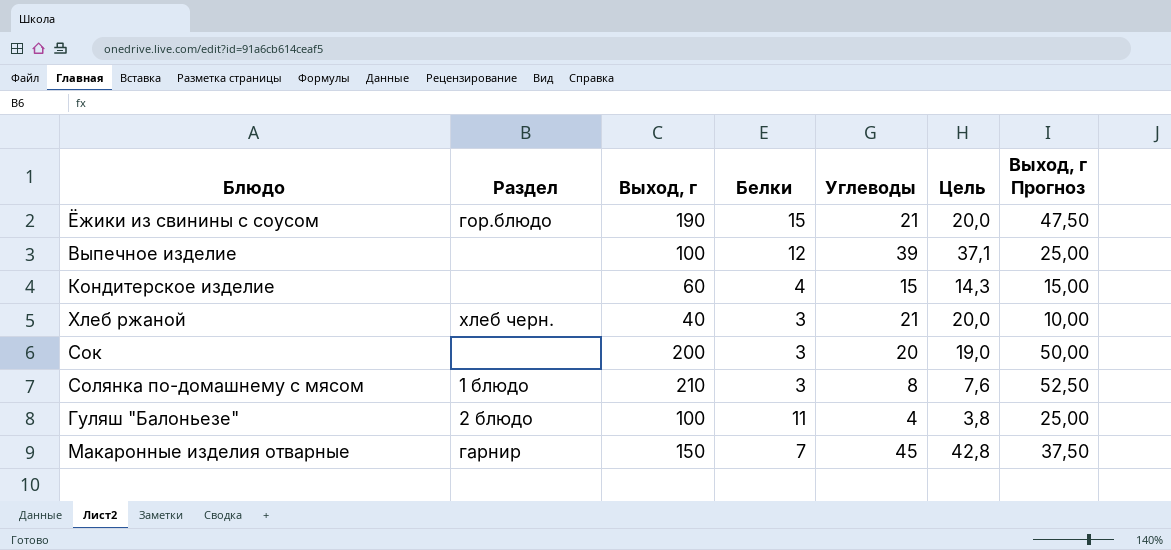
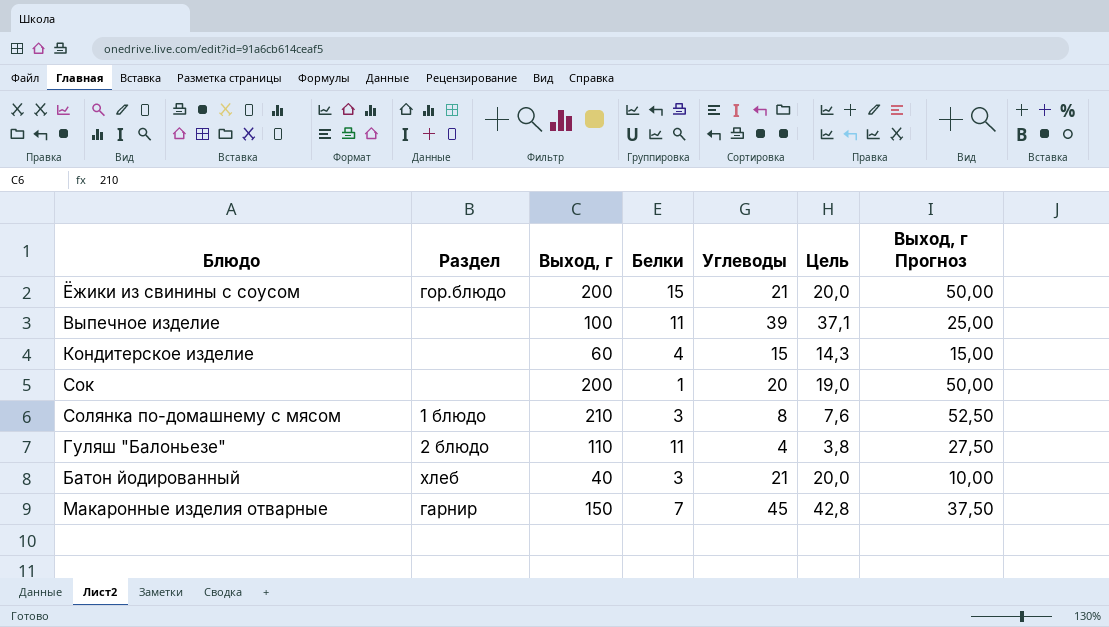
row Хлеб ржаной: хлеб черн. | 40 | 3 | 21 | 20,0 | 10,00 -> none
Ёжики из свинины с соусом | Выход, г: 190 -> 200
Ёжики из свинины с соусом | Выход, г Прогноз: 47,50 -> 50,00
Выпечное изделие | Белки: 12 -> 11
Сок | Белки: 3 -> 1
Гуляш "Балоньезе" | Выход, г: 100 -> 110
Гуляш "Балоньезе" | Выход, г Прогноз: 25,00 -> 27,50
row Батон йодированный: none -> хлеб | 40 | 3 | 21 | 20,0 | 10,00

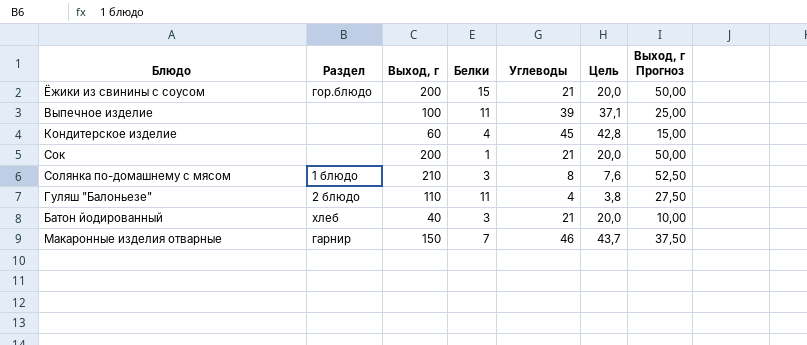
Кондитерское изделие | Углеводы: 15 -> 45
Кондитерское изделие | Цель: 14,3 -> 42,8
Сок | Углеводы: 20 -> 21
Сок | Цель: 19,0 -> 20,0
Макаронные изделия отварные | Углеводы: 45 -> 46
Макаронные изделия отварные | Цель: 42,8 -> 43,7

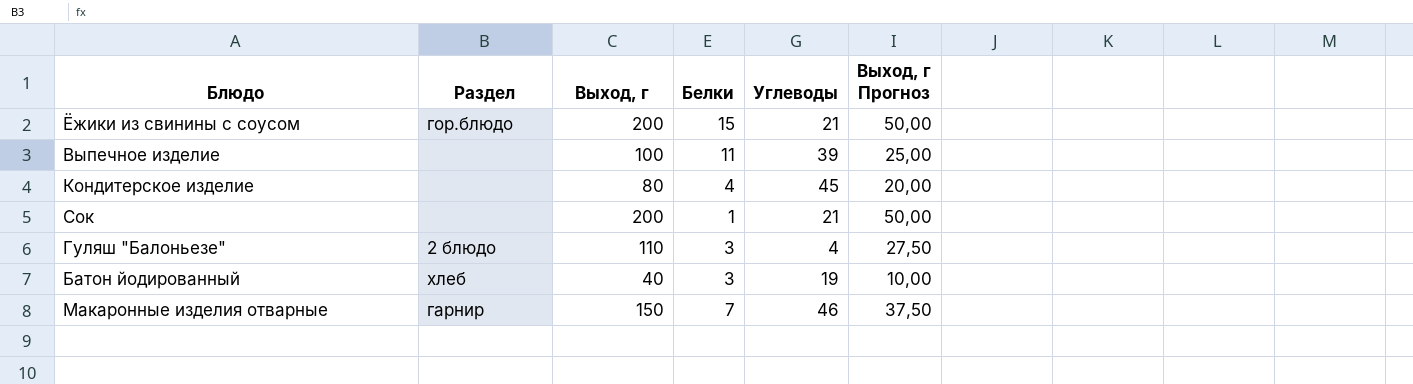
column Цель | formula: [Углеводы] * 0,95 -> none
row Солянка по-домашнему с мясом: 1 блюдо | 210 | 3 | 8 | 7,6 | 52,50 -> none
Кондитерское изделие | Выход, г: 60 -> 80
Кондитерское изделие | Выход, г Прогноз: 15,00 -> 20,00
Гуляш "Балоньезе" | Белки: 11 -> 3
Батон йодированный | Углеводы: 21 -> 19

